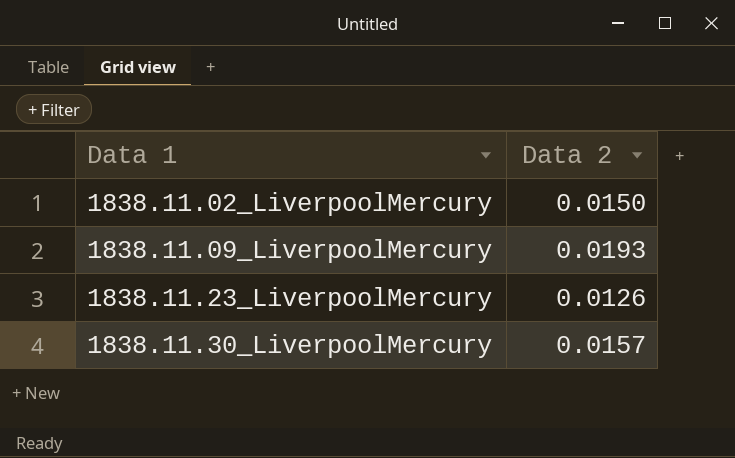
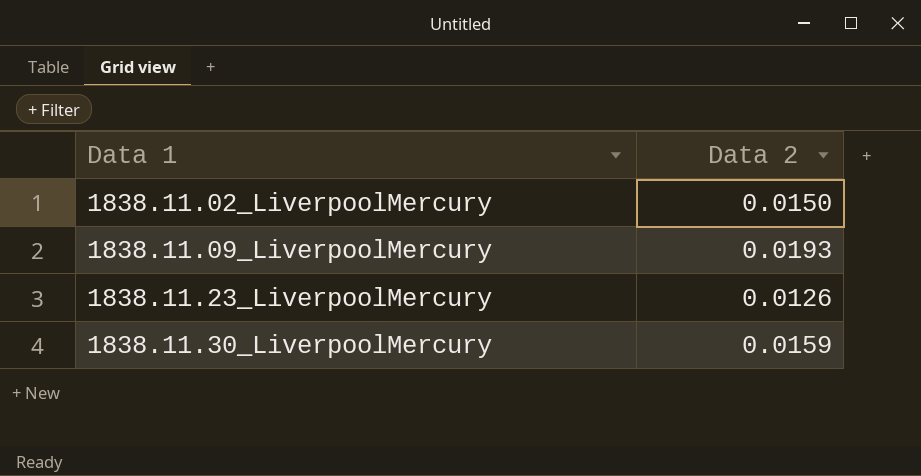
1838.11.30_LiverpoolMercury | Data 2: 0.0157 -> 0.0159

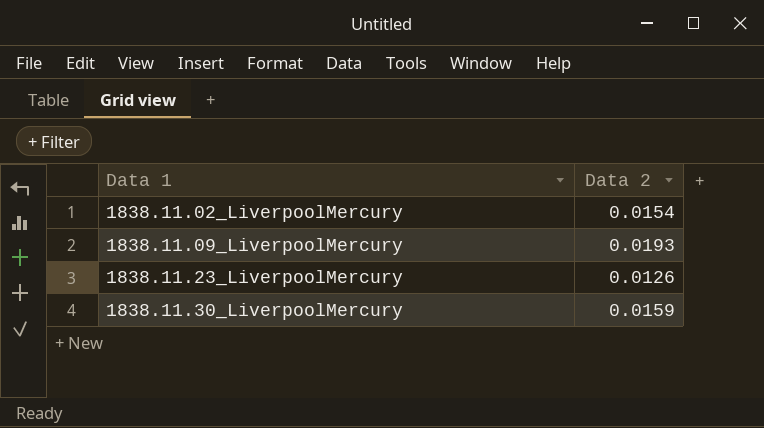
1838.11.02_LiverpoolMercury | Data 2: 0.0150 -> 0.0154

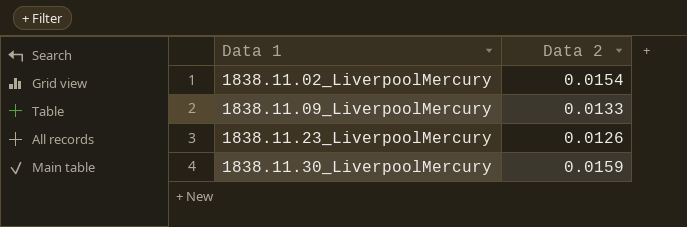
1838.11.09_LiverpoolMercury | Data 2: 0.0193 -> 0.0133

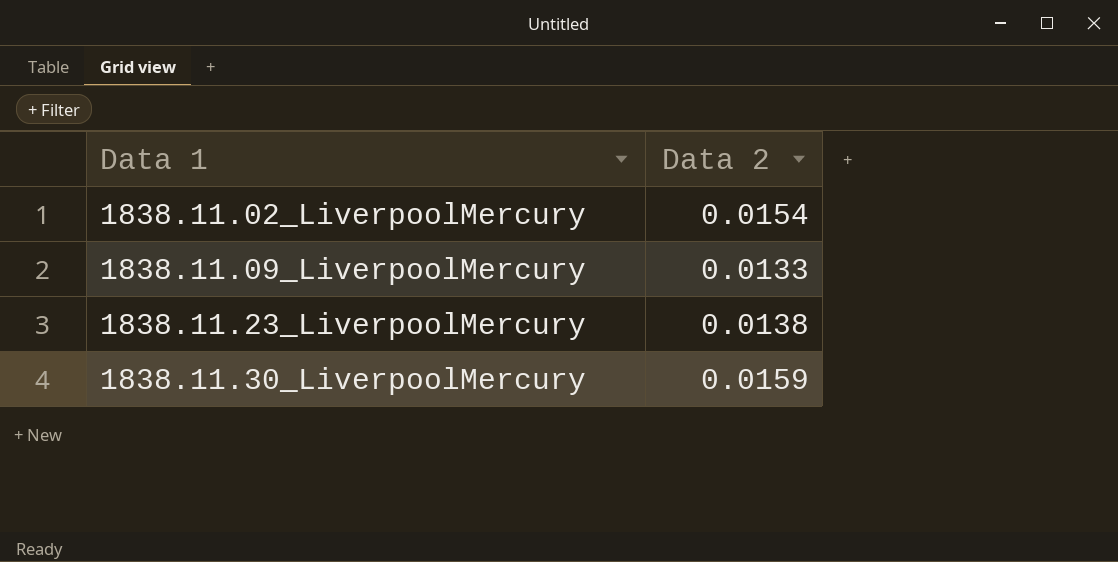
1838.11.23_LiverpoolMercury | Data 2: 0.0126 -> 0.0138

